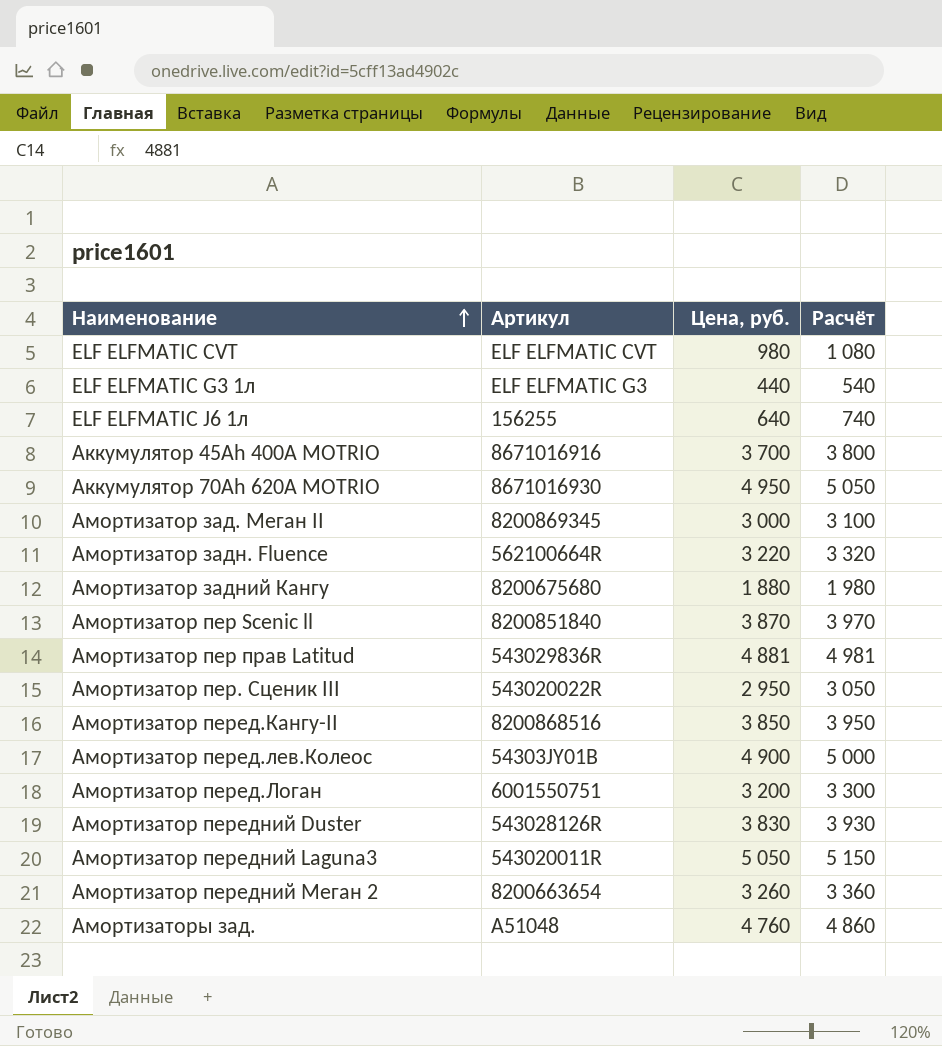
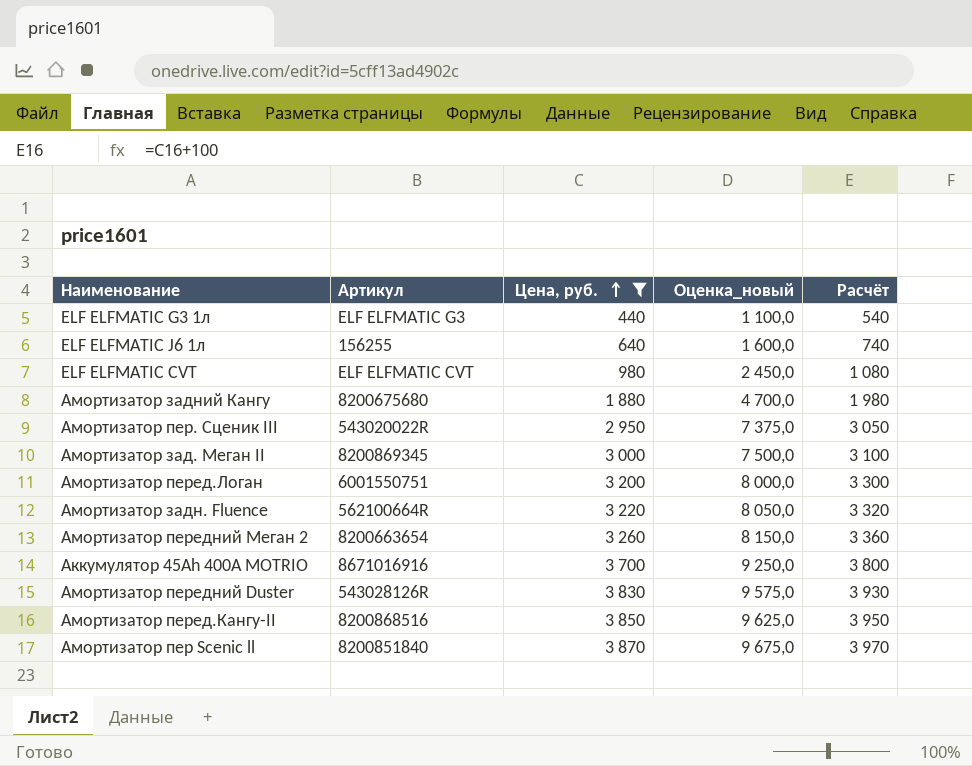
filter: none -> Цена, руб. <= 3 870
row order: Наименование ascending -> Цена, руб. ascending
column Оценка_новый | formula: none -> [Цена, руб.] * 2,5

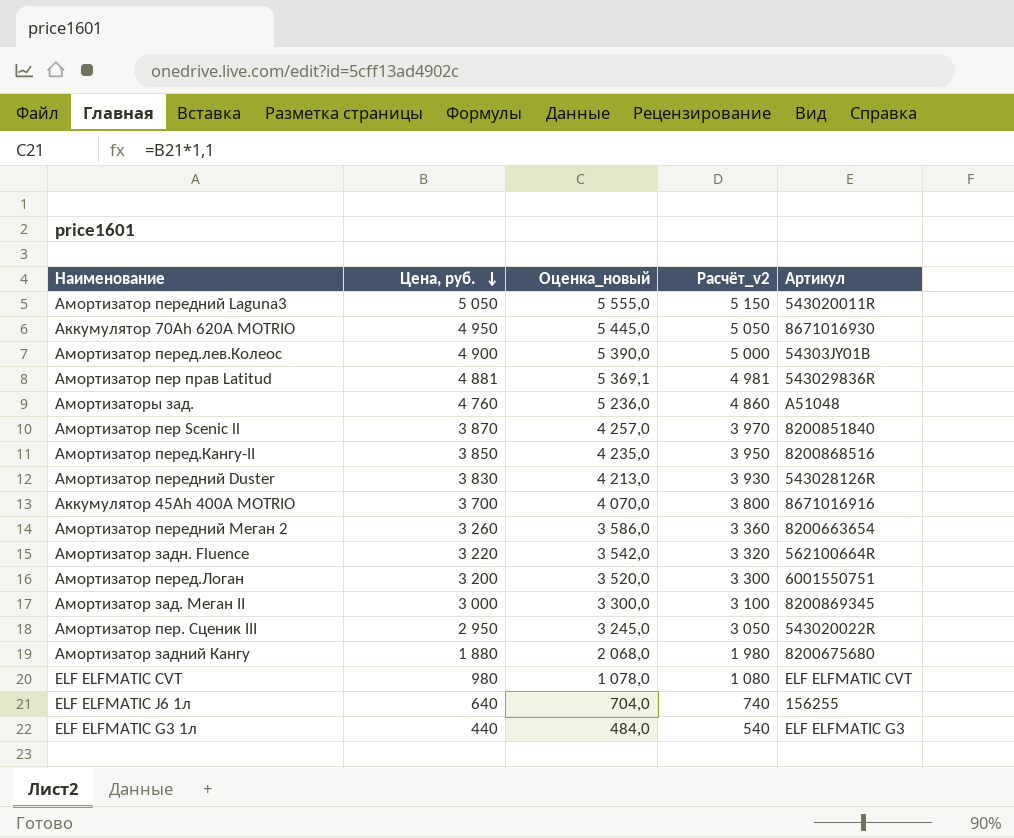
filter: Цена, руб. <= 3 870 -> none
row order: Цена, руб. ascending -> Цена, руб. descending
column Оценка_новый | formula: [Цена, руб.] * 2,5 -> [Цена, руб.] * 1,1
column name: Расчёт -> Расчёт_v2
column Артикул | position: 2 -> 5

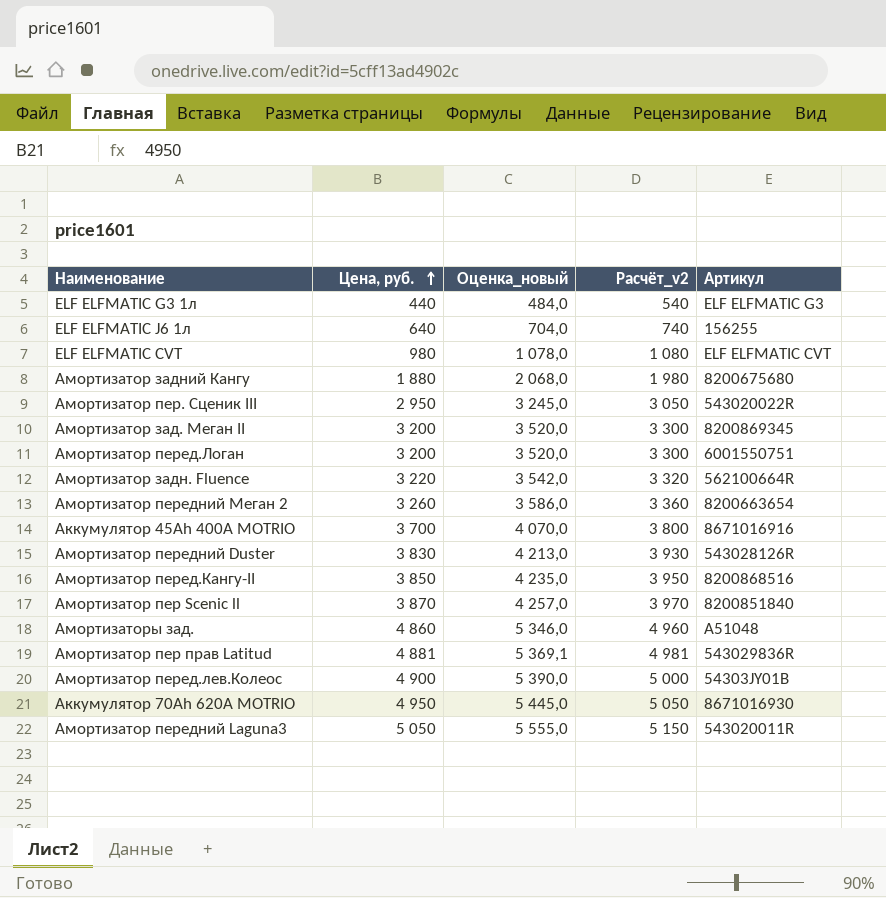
row order: Цена, руб. descending -> Цена, руб. ascending
Амортизатор зад. Меган II | Цена, руб.: 3 000 -> 3 200
Амортизатор зад. Меган II | Оценка_новый: 3 300,0 -> 3 520,0
Амортизатор зад. Меган II | Расчёт_v2: 3 100 -> 3 300
Амортизаторы зад. | Цена, руб.: 4 760 -> 4 860
Амортизаторы зад. | Оценка_новый: 5 236,0 -> 5 346,0
Амортизаторы зад. | Расчёт_v2: 4 860 -> 4 960

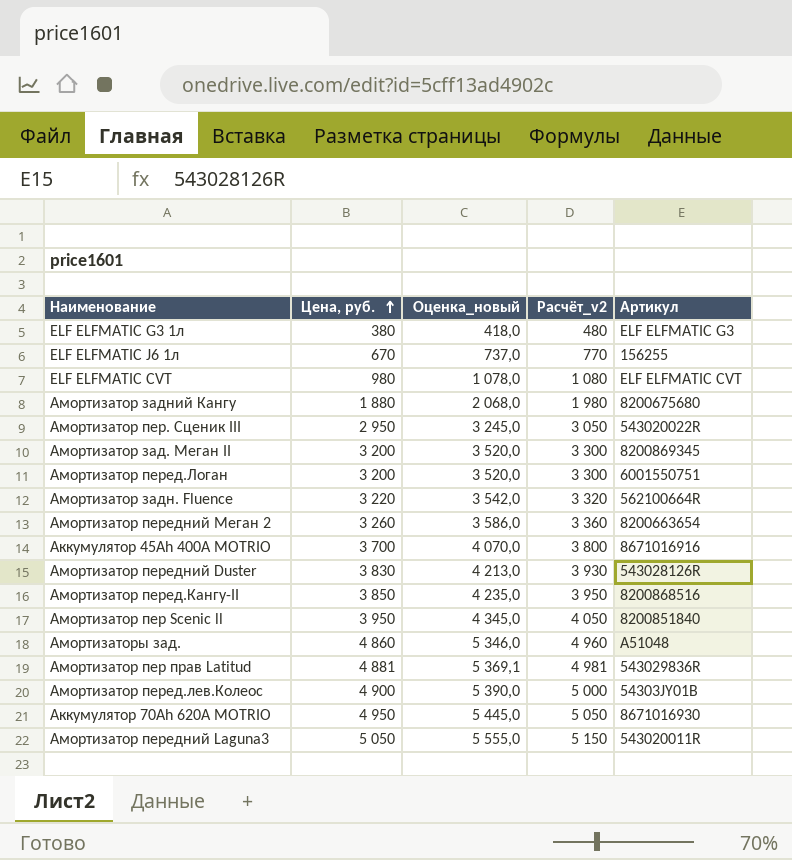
ELF ELFMATIC G3 1л | Цена, руб.: 440 -> 380
ELF ELFMATIC G3 1л | Оценка_новый: 484,0 -> 418,0
ELF ELFMATIC G3 1л | Расчёт_v2: 540 -> 480
ELF ELFMATIC J6 1л | Цена, руб.: 640 -> 670
ELF ELFMATIC J6 1л | Оценка_новый: 704,0 -> 737,0
ELF ELFMATIC J6 1л | Расчёт_v2: 740 -> 770
Амортизатор пер Scenic ll | Цена, руб.: 3 870 -> 3 950
Амортизатор пер Scenic ll | Оценка_новый: 4 257,0 -> 4 345,0
Амортизатор пер Scenic ll | Расчёт_v2: 3 970 -> 4 050

